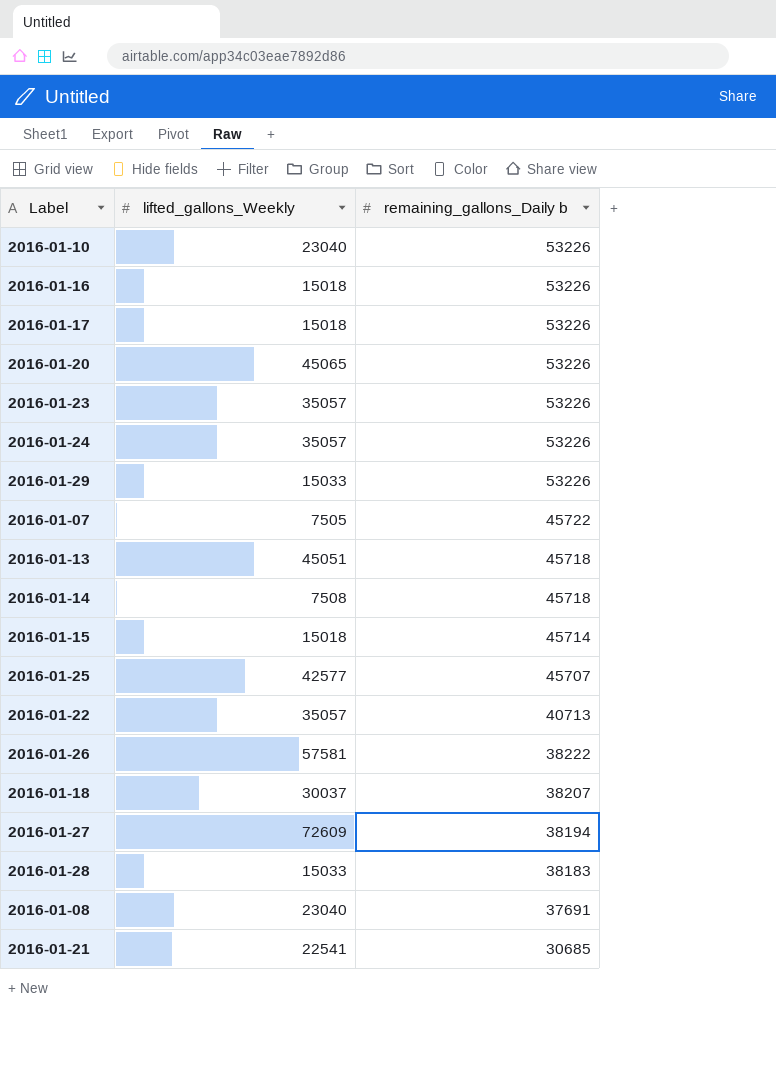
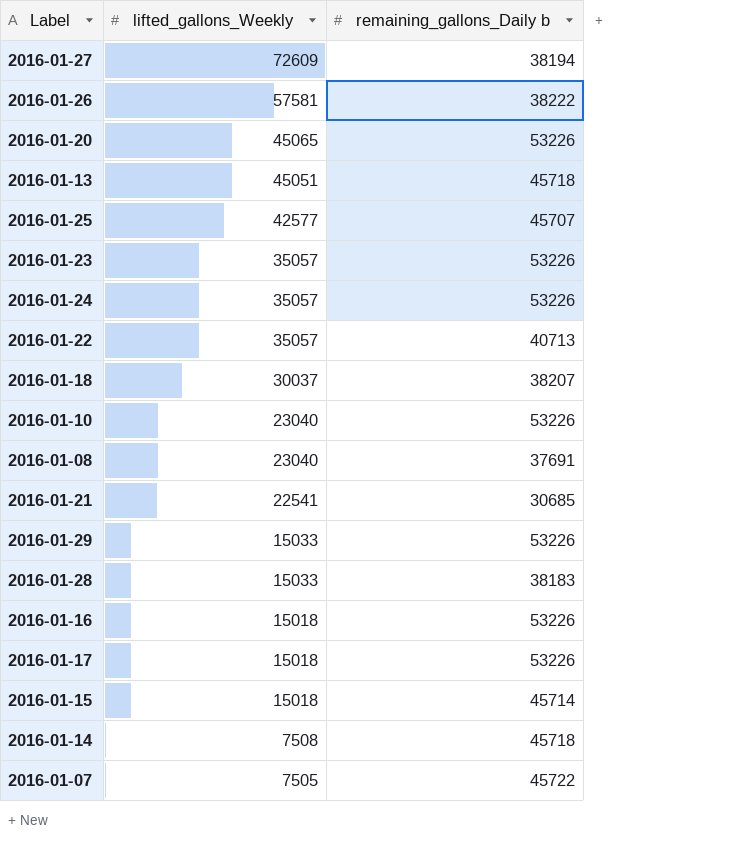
row order: remaining_gallons_Daily b descending -> lifted_gallons_Weekly descending

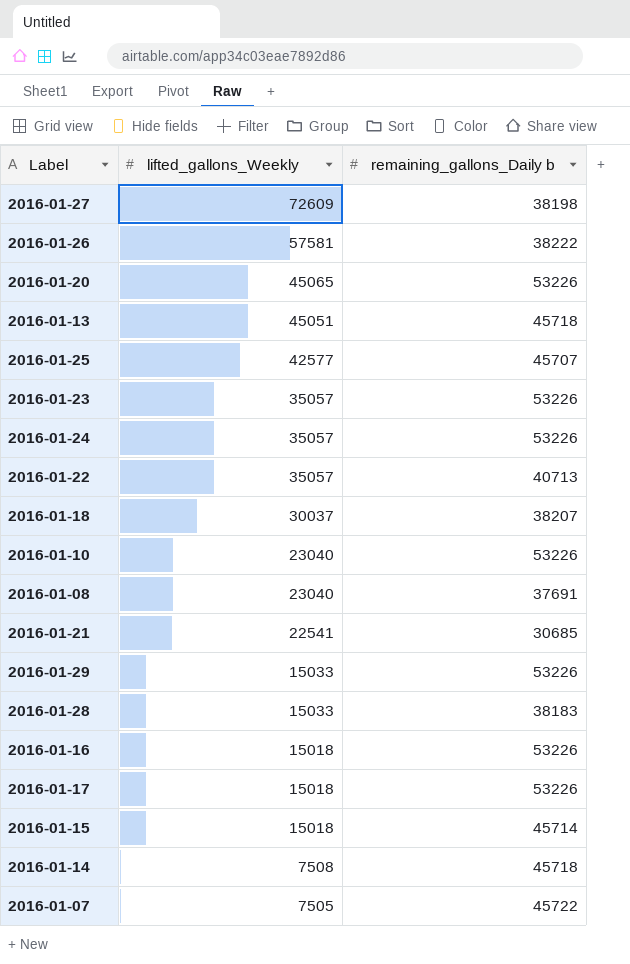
2016-01-27 | remaining_gallons_Daily b: 38194 -> 38198

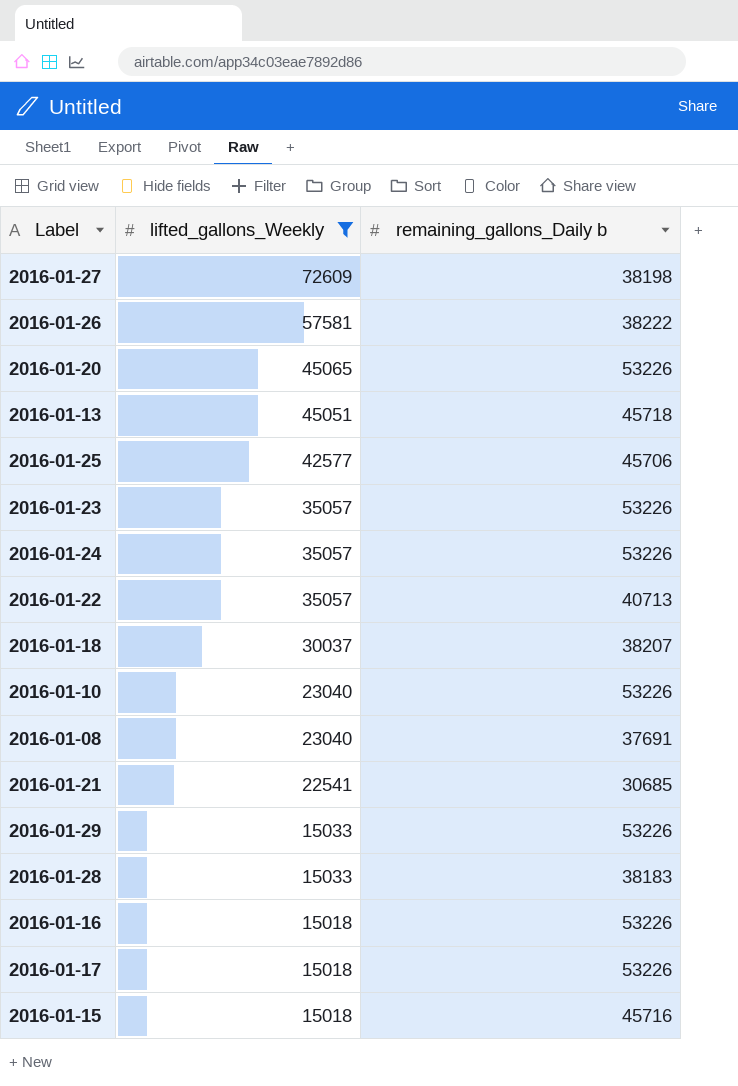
filter: none -> lifted_gallons_Weekly >= 15018
2016-01-25 | remaining_gallons_Daily b: 45707 -> 45706
2016-01-15 | remaining_gallons_Daily b: 45714 -> 45716

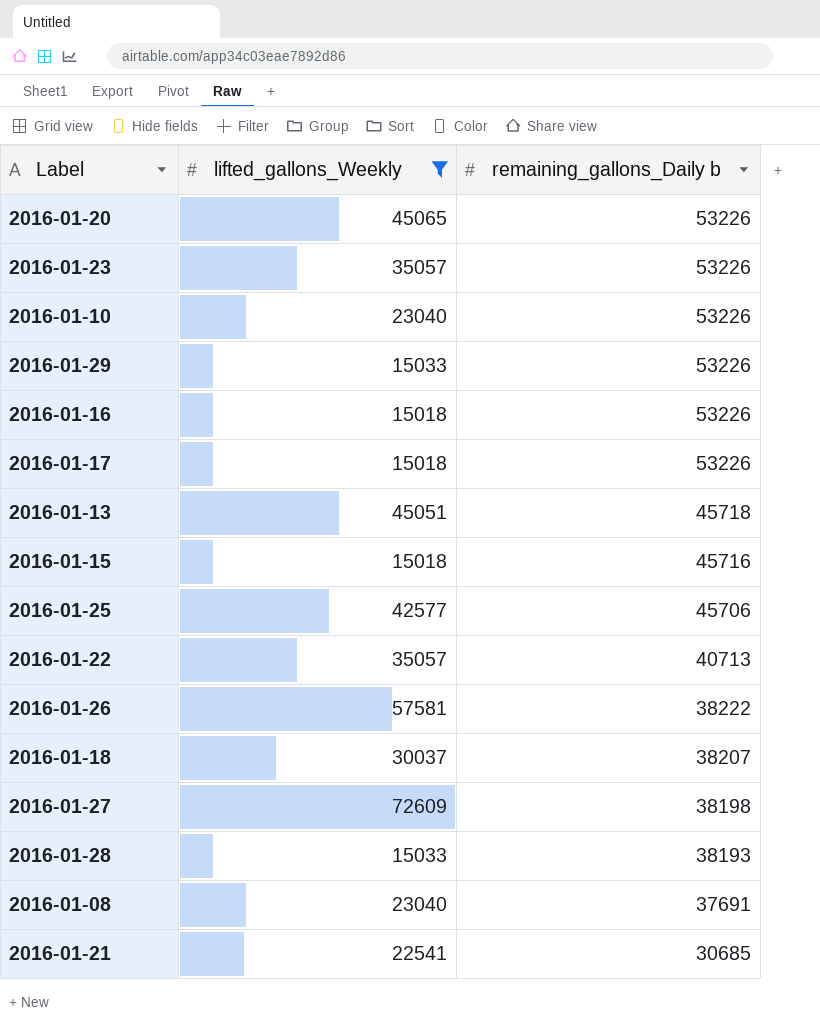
row order: lifted_gallons_Weekly descending -> remaining_gallons_Daily b descending
row 2016-01-24: 35057 | 53226 -> none
2016-01-28 | remaining_gallons_Daily b: 38183 -> 38193

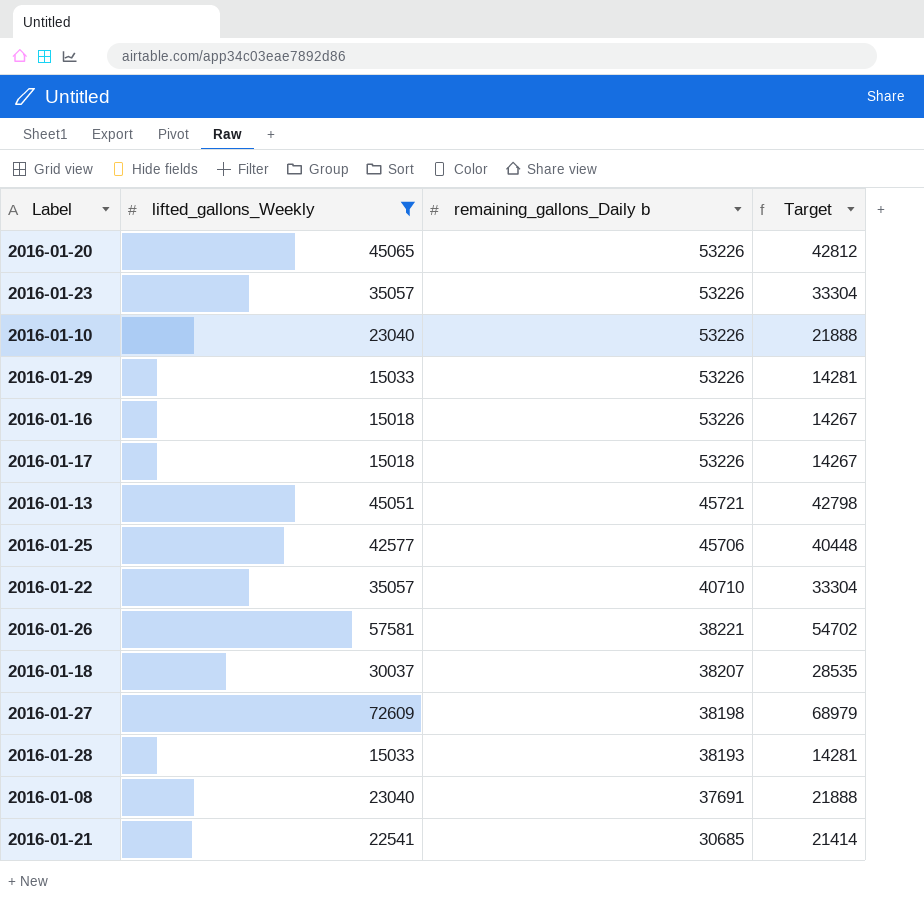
column Target | formula: none -> [lifted_gallons_Weekly] * 0.95
row 2016-01-15: 15018 | 45716 -> none
2016-01-13 | remaining_gallons_Daily b: 45718 -> 45721
2016-01-22 | remaining_gallons_Daily b: 40713 -> 40710
2016-01-26 | remaining_gallons_Daily b: 38222 -> 38221

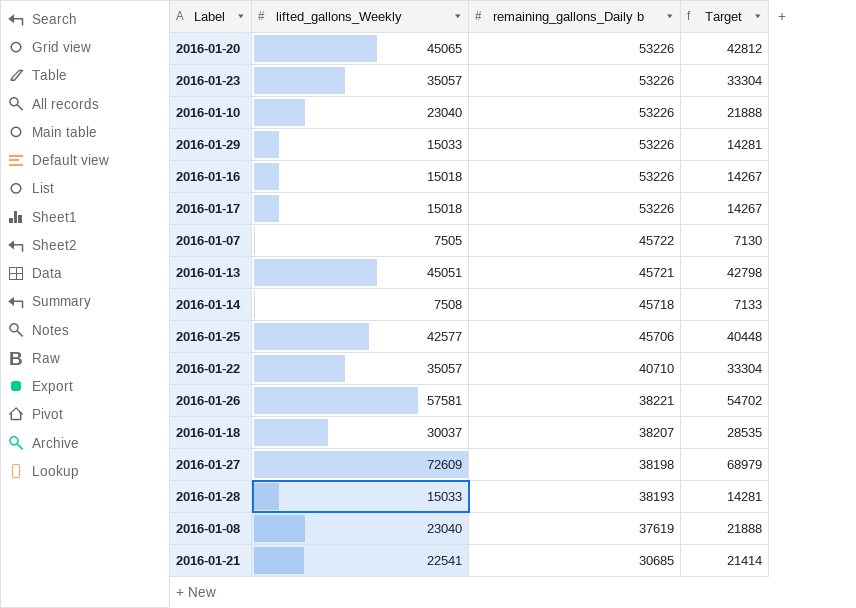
filter: lifted_gallons_Weekly >= 15018 -> none
2016-01-08 | remaining_gallons_Daily b: 37691 -> 37619

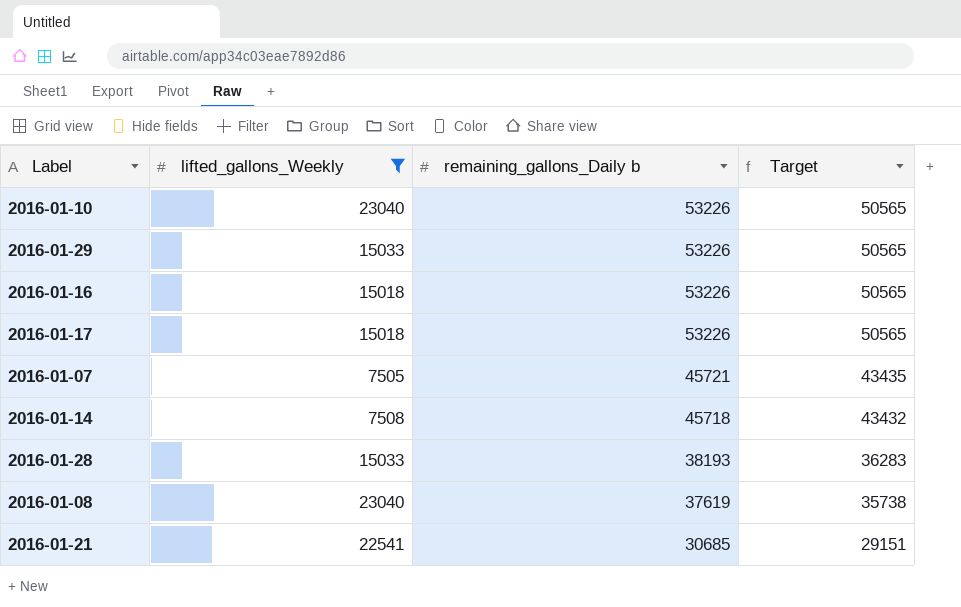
filter: none -> lifted_gallons_Weekly <= 23040
column Target | formula: [lifted_gallons_Weekly] * 0.95 -> [remaining_gallons_Daily b] * 0.95
2016-01-07 | remaining_gallons_Daily b: 45722 -> 45721

